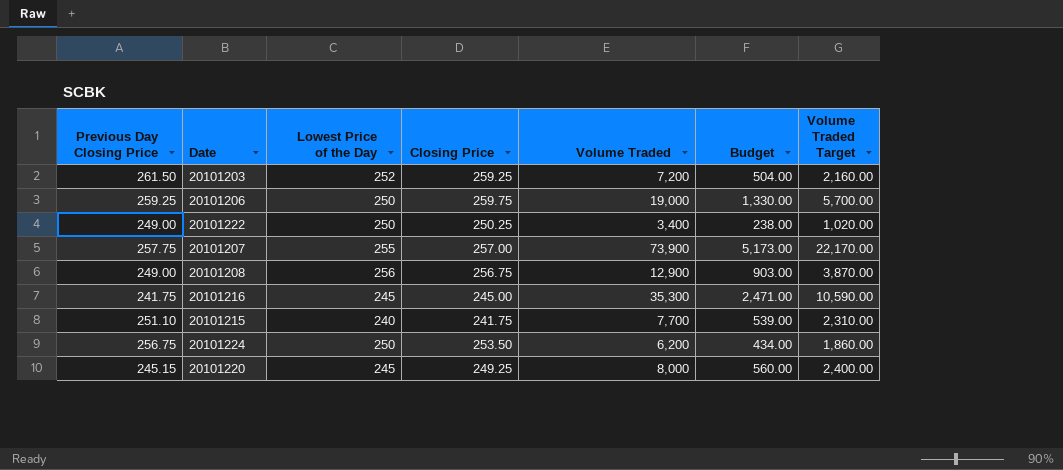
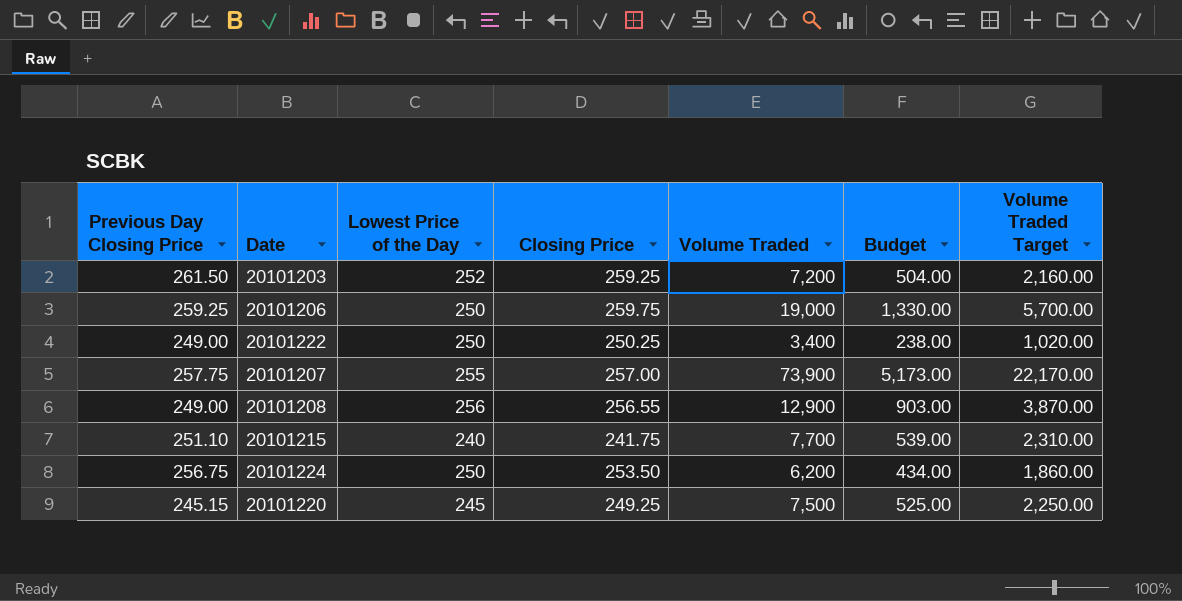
row 20101216: 241.75 | 245 | 245.00 | 35,300 | 2,471.00 | 10,590.00 -> none
20101208 | Closing Price: 256.75 -> 256.55
20101220 | Volume Traded: 8,000 -> 7,500
20101220 | Budget: 560.00 -> 525.00
20101220 | Volume Traded Target: 2,400.00 -> 2,250.00

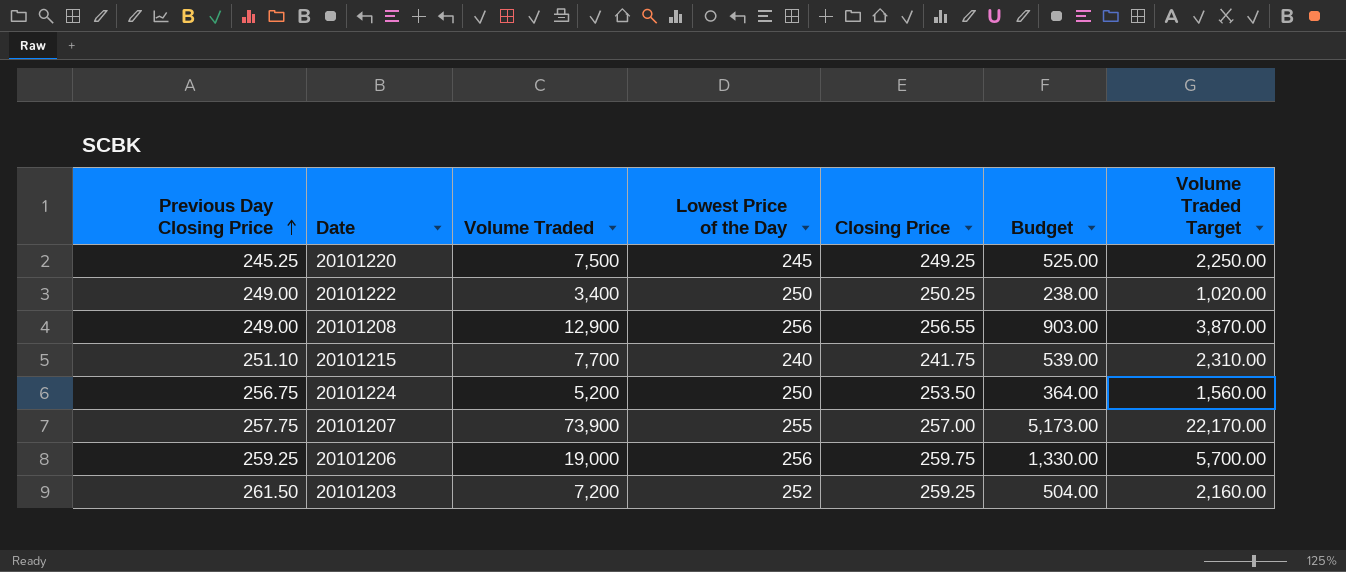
row order: none -> Previous Day Closing Price ascending
column Volume Traded | position: 5 -> 3
20101220 | Previous Day Closing Price: 245.15 -> 245.25
20101224 | Volume Traded: 6,200 -> 5,200
20101224 | Budget: 434.00 -> 364.00
20101224 | Volume Traded Target: 1,860.00 -> 1,560.00
20101206 | Lowest Price of the Day: 250 -> 256

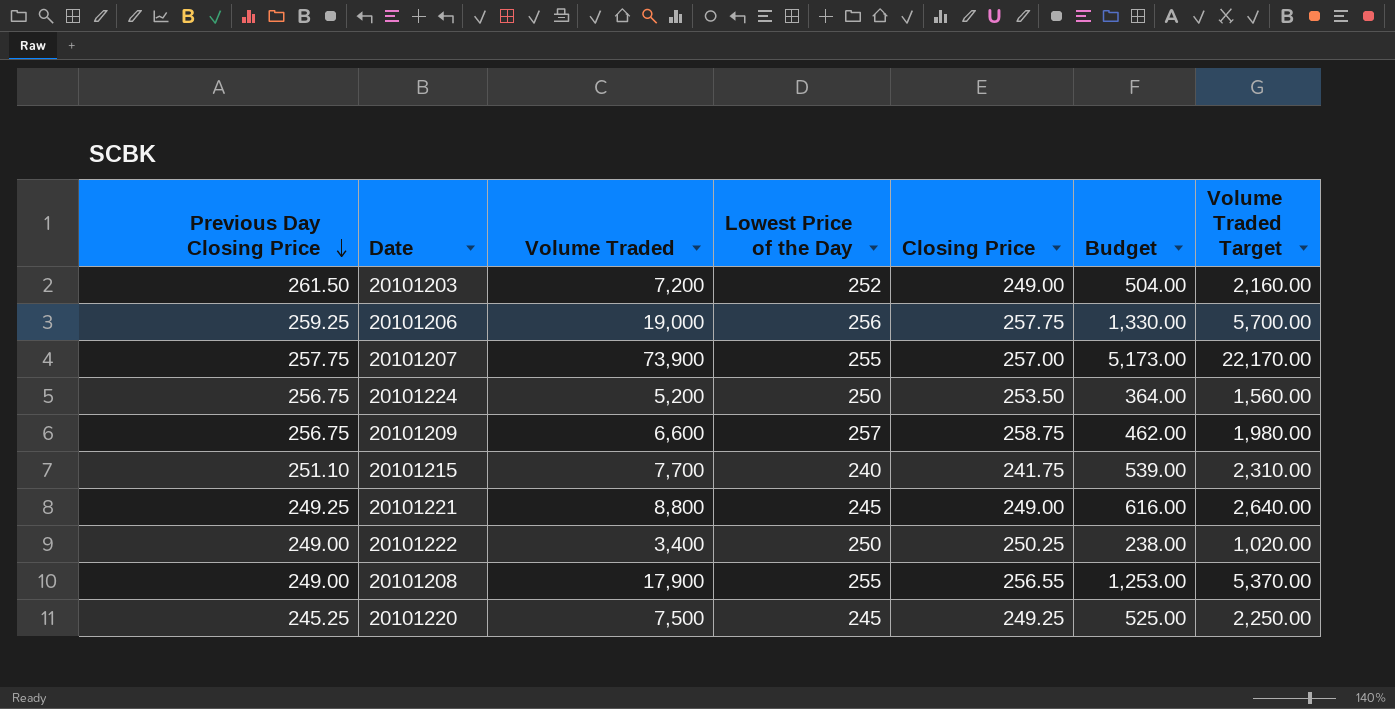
row order: Previous Day Closing Price ascending -> Previous Day Closing Price descending
20101203 | Closing Price: 259.25 -> 249.00
20101206 | Closing Price: 259.75 -> 257.75
row 20101209: none -> 256.75 | 6,600 | 257 | 258.75 | 462.00 | 1,980.00
row 20101221: none -> 249.25 | 8,800 | 245 | 249.00 | 616.00 | 2,640.00
20101208 | Volume Traded: 12,900 -> 17,900
20101208 | Lowest Price of the Day: 256 -> 255
20101208 | Budget: 903.00 -> 1,253.00
20101208 | Volume Traded Target: 3,870.00 -> 5,370.00

